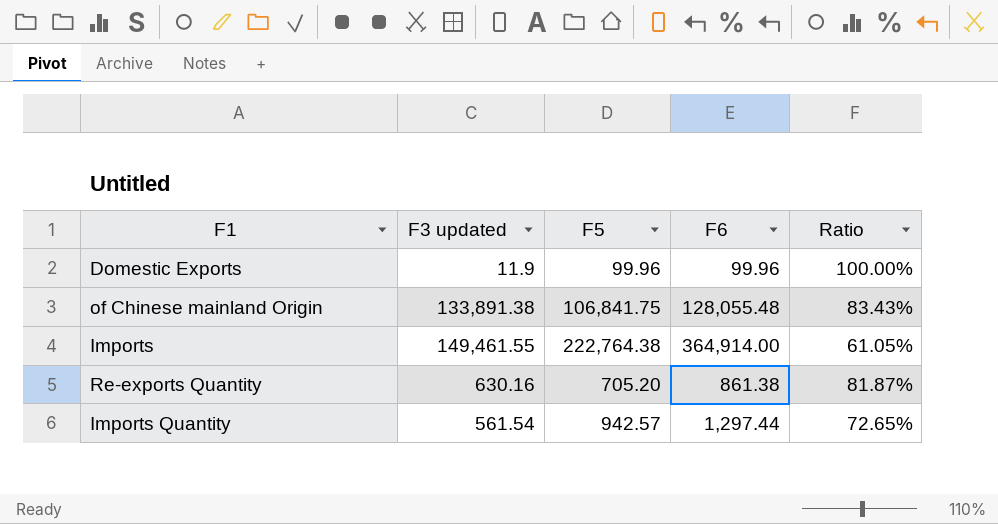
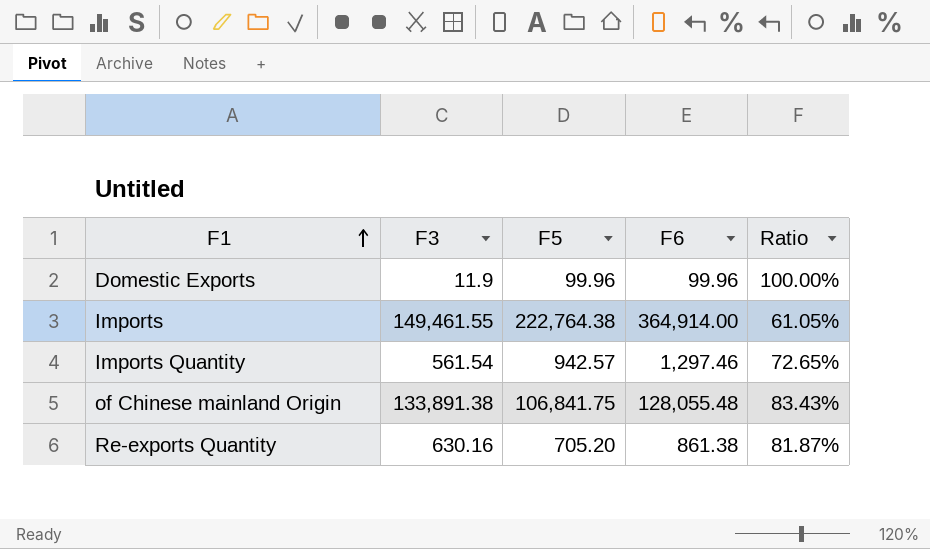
row order: none -> F1 ascending
column name: F3 updated -> F3
Imports Quantity | F6: 1,297.44 -> 1,297.46

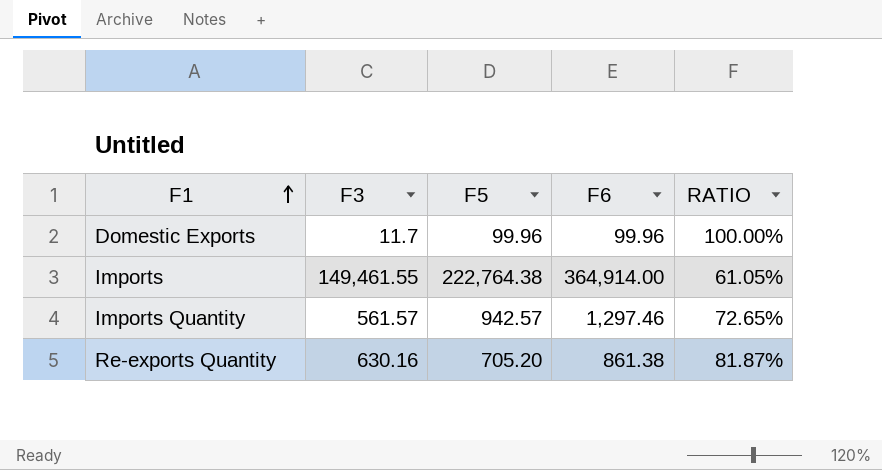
column name: Ratio -> RATIO
row of Chinese mainland Origin: 133,891.38 | 106,841.75 | 128,055.48 | 83.43% -> none
Domestic Exports | F3: 11.9 -> 11.7
Imports Quantity | F3: 561.54 -> 561.57

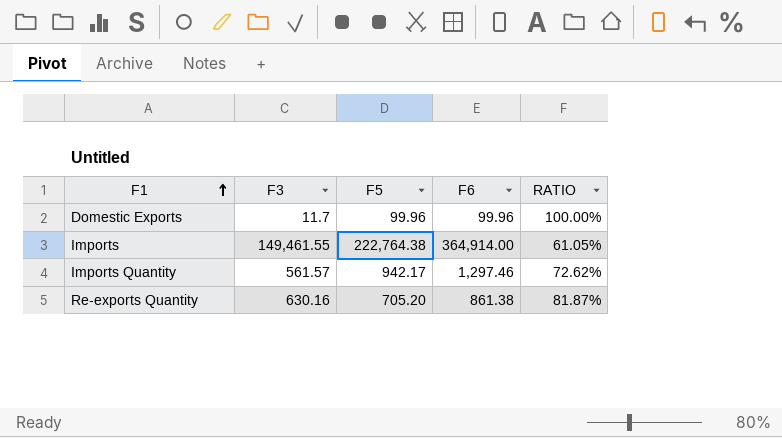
Imports Quantity | F5: 942.57 -> 942.17
Imports Quantity | RATIO: 72.65% -> 72.62%

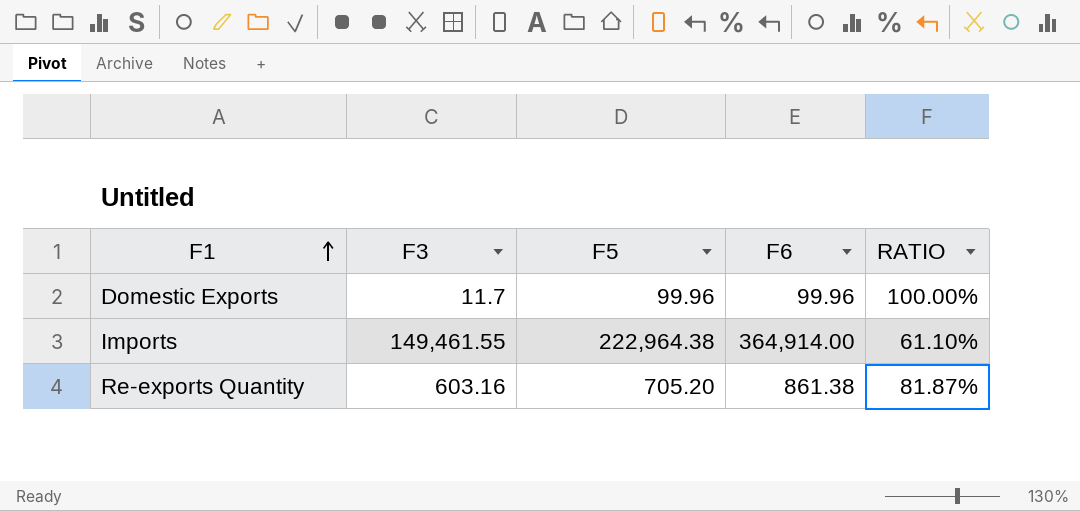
row Imports Quantity: 561.57 | 942.17 | 1,297.46 | 72.62% -> none
Imports | F5: 222,764.38 -> 222,964.38
Imports | RATIO: 61.05% -> 61.10%
Re-exports Quantity | F3: 630.16 -> 603.16

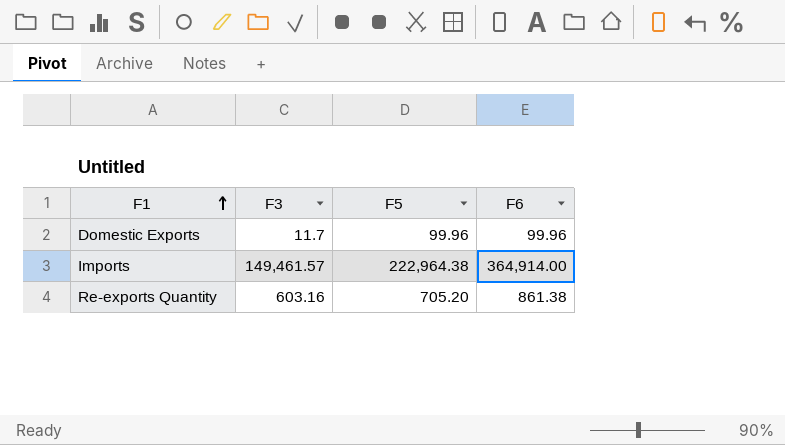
column RATIO | formula: [F5] / [F6] -> none
Imports | F3: 149,461.55 -> 149,461.57

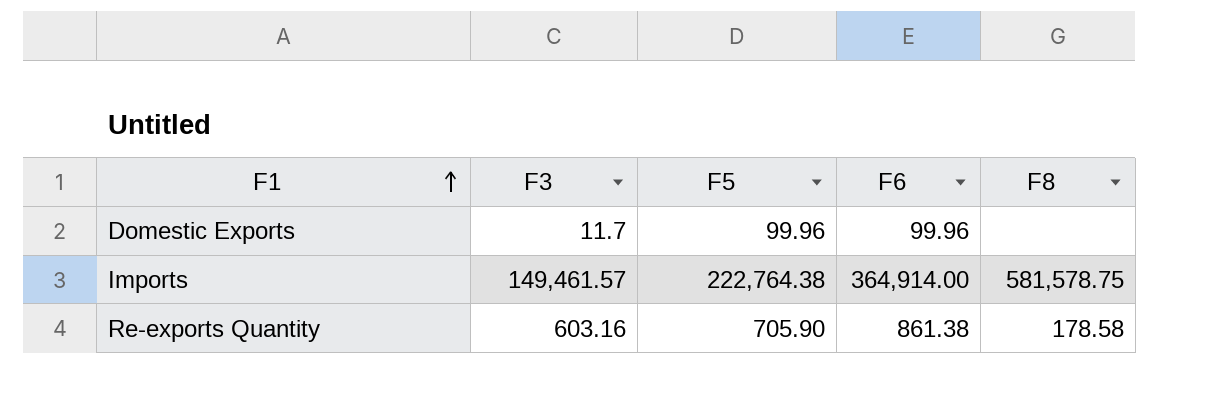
column F8 | position: none -> 5
Imports | F5: 222,964.38 -> 222,764.38
Re-exports Quantity | F5: 705.20 -> 705.90

